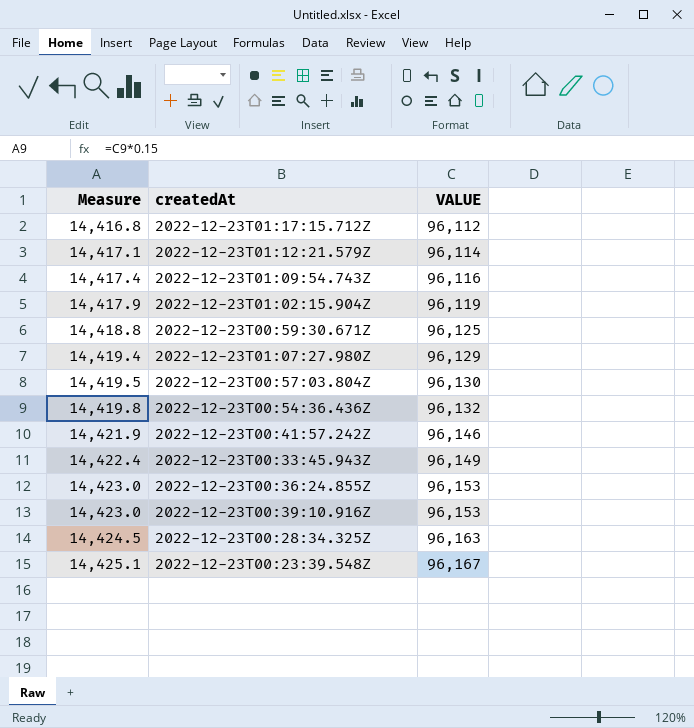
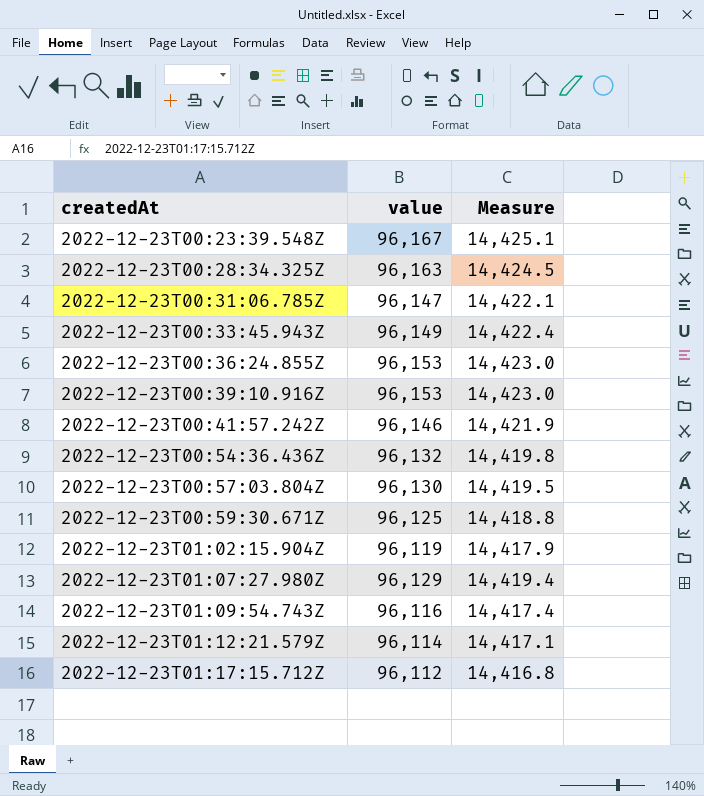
row order: Measure ascending -> createdAt ascending
column name: VALUE -> value
column Measure | position: 1 -> 3
row 2022-12-23T00:31:06.785Z: none -> 96,147 | 14,422.1

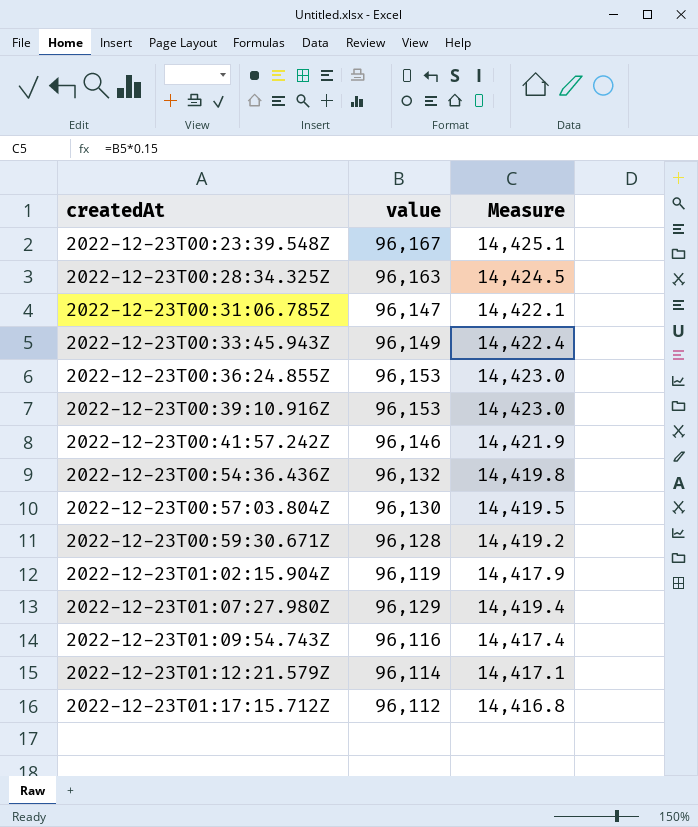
2022-12-23T00:59:30.671Z | value: 96,125 -> 96,128
2022-12-23T00:59:30.671Z | Measure: 14,418.8 -> 14,419.2

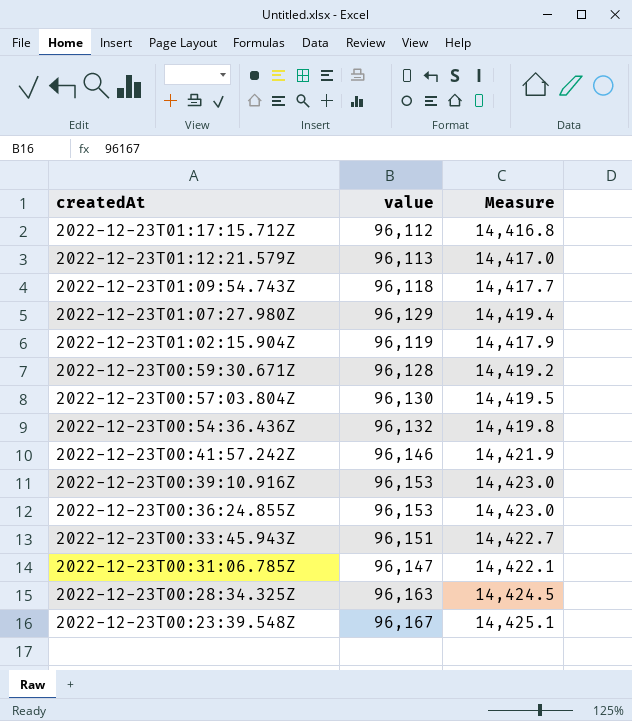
row order: createdAt ascending -> createdAt descending
2022-12-23T01:12:21.579Z | value: 96,114 -> 96,113
2022-12-23T01:12:21.579Z | Measure: 14,417.1 -> 14,417.0
2022-12-23T01:09:54.743Z | value: 96,116 -> 96,118
2022-12-23T01:09:54.743Z | Measure: 14,417.4 -> 14,417.7
2022-12-23T00:33:45.943Z | value: 96,149 -> 96,151
2022-12-23T00:33:45.943Z | Measure: 14,422.4 -> 14,422.7

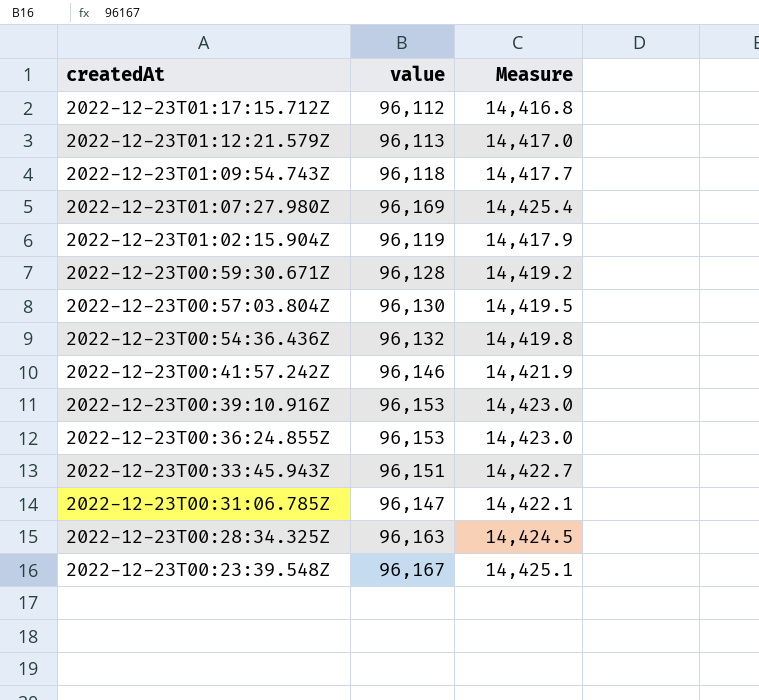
2022-12-23T01:07:27.980Z | value: 96,129 -> 96,169
2022-12-23T01:07:27.980Z | Measure: 14,419.4 -> 14,425.4

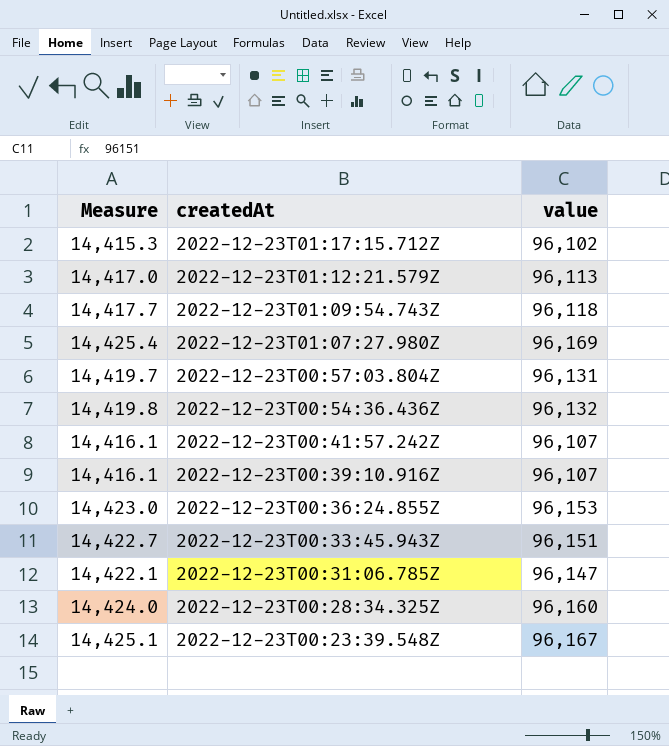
column Measure | position: 3 -> 1
row 2022-12-23T01:02:15.904Z: 96,119 | 14,417.9 -> none
row 2022-12-23T00:59:30.671Z: 96,128 | 14,419.2 -> none
2022-12-23T01:17:15.712Z | Measure: 14,416.8 -> 14,415.3
2022-12-23T01:17:15.712Z | value: 96,112 -> 96,102
2022-12-23T00:57:03.804Z | Measure: 14,419.5 -> 14,419.7
2022-12-23T00:57:03.804Z | value: 96,130 -> 96,131
2022-12-23T00:41:57.242Z | Measure: 14,421.9 -> 14,416.1
2022-12-23T00:41:57.242Z | value: 96,146 -> 96,107
2022-12-23T00:39:10.916Z | Measure: 14,423.0 -> 14,416.1
2022-12-23T00:39:10.916Z | value: 96,153 -> 96,107
2022-12-23T00:28:34.325Z | Measure: 14,424.5 -> 14,424.0
2022-12-23T00:28:34.325Z | value: 96,163 -> 96,160

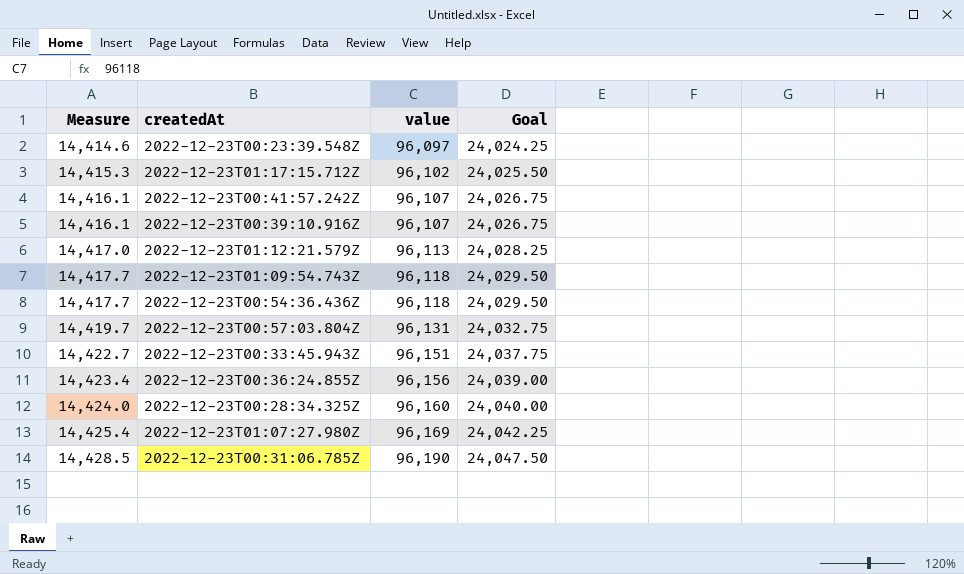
row order: createdAt descending -> Measure ascending
column Goal | formula: none -> [value] * 0.25
2022-12-23T00:23:39.548Z | Measure: 14,425.1 -> 14,414.6
2022-12-23T00:23:39.548Z | value: 96,167 -> 96,097
2022-12-23T00:54:36.436Z | Measure: 14,419.8 -> 14,417.7
2022-12-23T00:54:36.436Z | value: 96,132 -> 96,118
2022-12-23T00:36:24.855Z | Measure: 14,423.0 -> 14,423.4
2022-12-23T00:36:24.855Z | value: 96,153 -> 96,156
2022-12-23T00:31:06.785Z | Measure: 14,422.1 -> 14,428.5
2022-12-23T00:31:06.785Z | value: 96,147 -> 96,190

